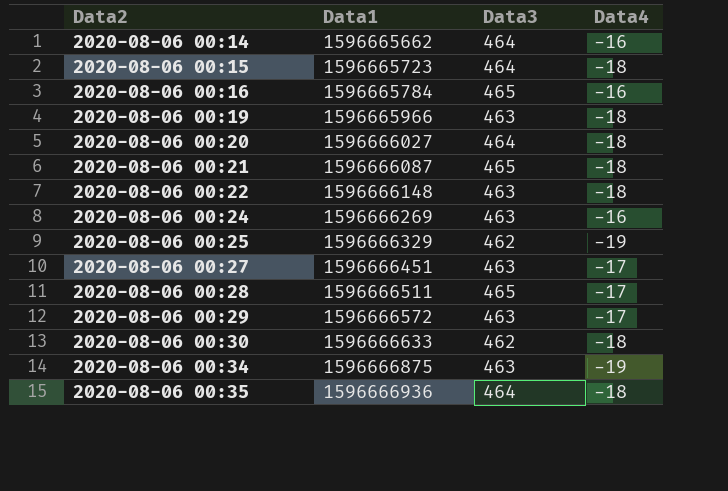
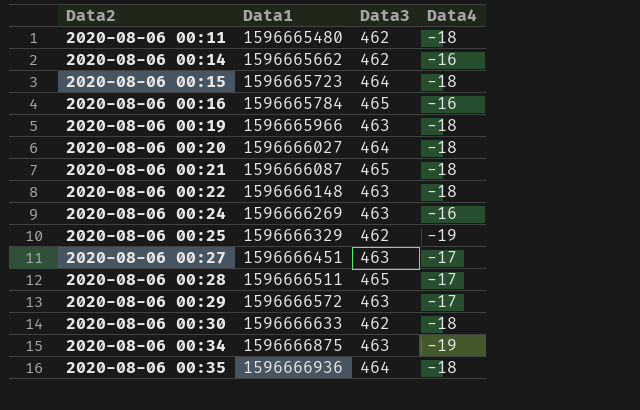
row 2020-08-06 00:11: none -> 1596665480 | 462 | -18
2020-08-06 00:14 | Data3: 464 -> 462

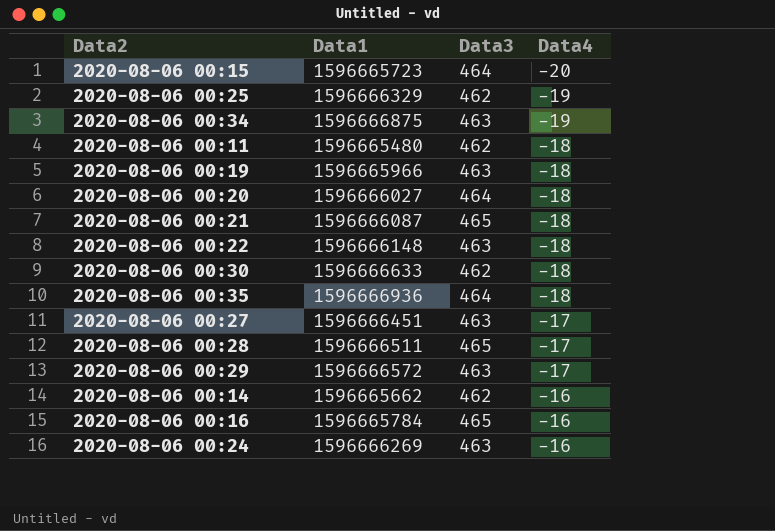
row order: Data2 ascending -> Data4 ascending
2020-08-06 00:15 | Data4: -18 -> -20

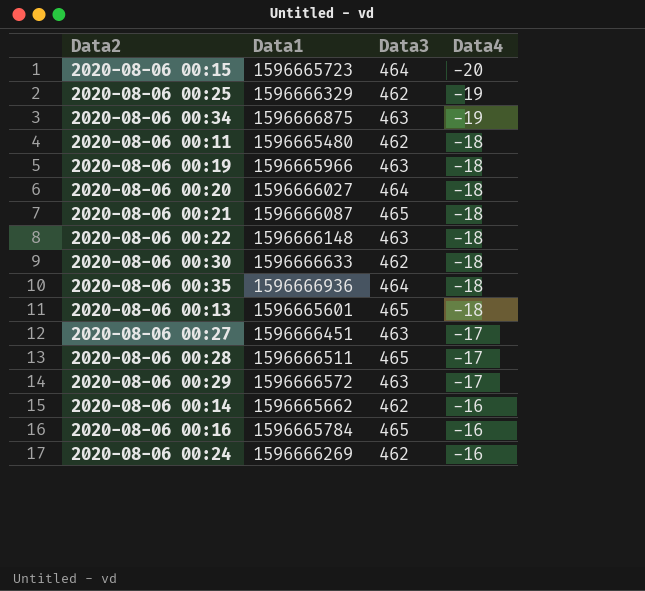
row 2020-08-06 00:13: none -> 1596665601 | 465 | -18
2020-08-06 00:24 | Data3: 463 -> 462

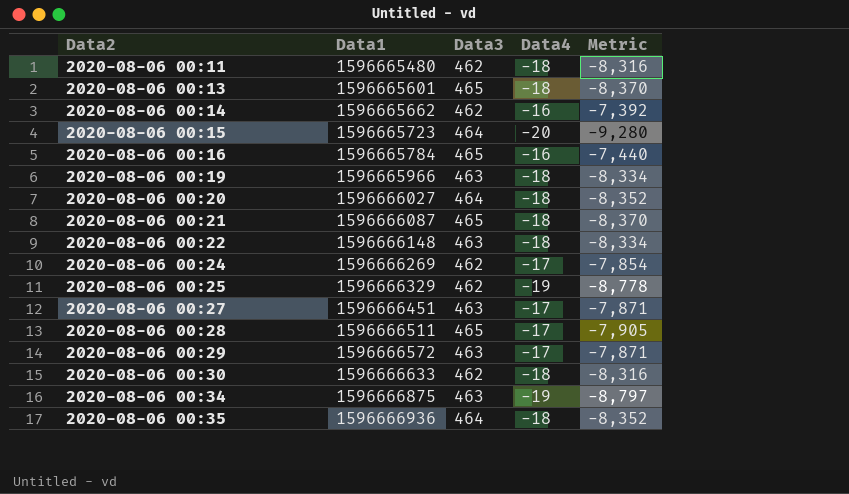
row order: Data4 ascending -> Data2 ascending
column Metric | formula: none -> [Data3] * [Data4]
2020-08-06 00:24 | Data4: -16 -> -17

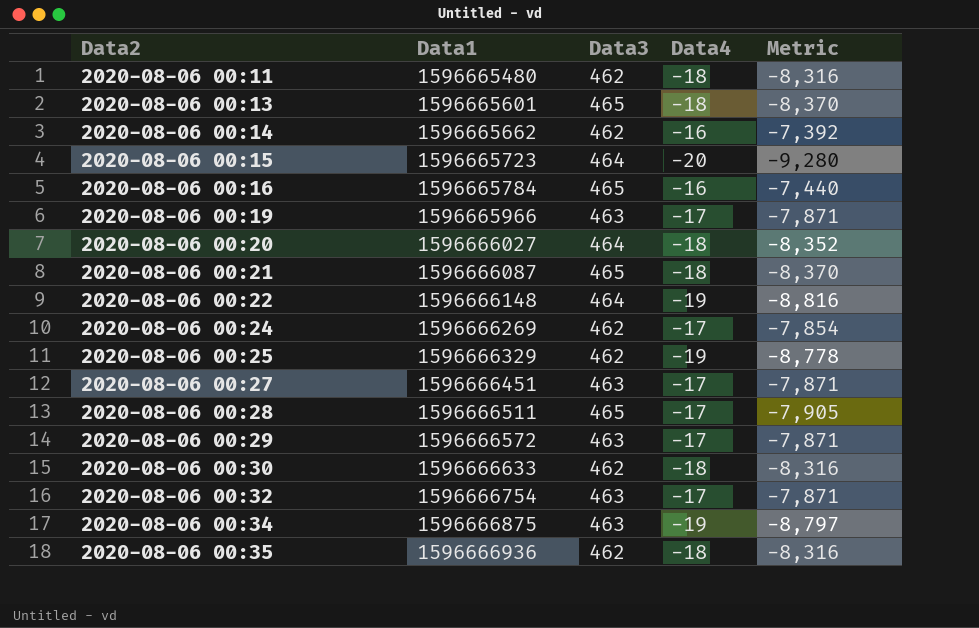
2020-08-06 00:19 | Data4: -18 -> -17
2020-08-06 00:19 | Metric: -8,334 -> -7,871
2020-08-06 00:22 | Data3: 463 -> 464
2020-08-06 00:22 | Data4: -18 -> -19
2020-08-06 00:22 | Metric: -8,334 -> -8,816
row 2020-08-06 00:32: none -> 1596666754 | 463 | -17 | -7,871
2020-08-06 00:35 | Data3: 464 -> 462
2020-08-06 00:35 | Metric: -8,352 -> -8,316

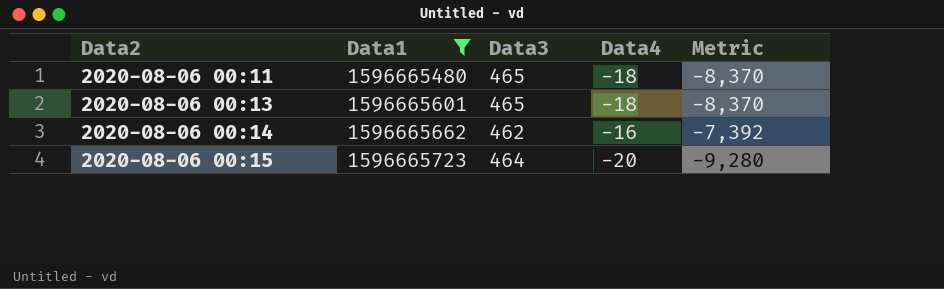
filter: none -> Data1 <= 1596665723
2020-08-06 00:11 | Data3: 462 -> 465
2020-08-06 00:11 | Metric: -8,316 -> -8,370

